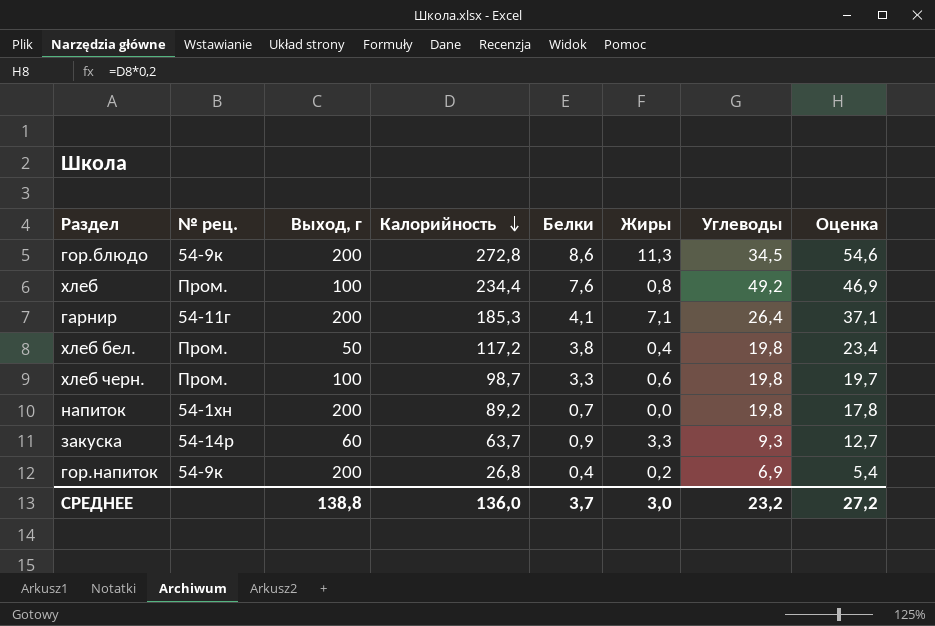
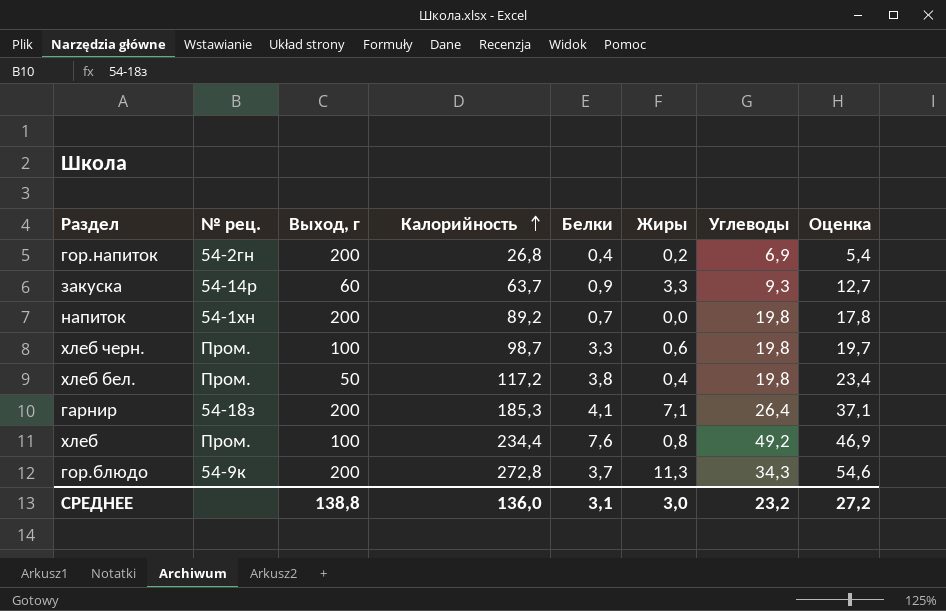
row order: Калорийность descending -> Калорийность ascending
гор.напиток | № рец.: 54-9к -> 54-2гн
гарнир | № рец.: 54-11г -> 54-18з
гор.блюдо | Белки: 8,6 -> 3,7
гор.блюдо | Углеводы: 34,5 -> 34,3
СРЕДНЕЕ | Белки: 3,7 -> 3,1

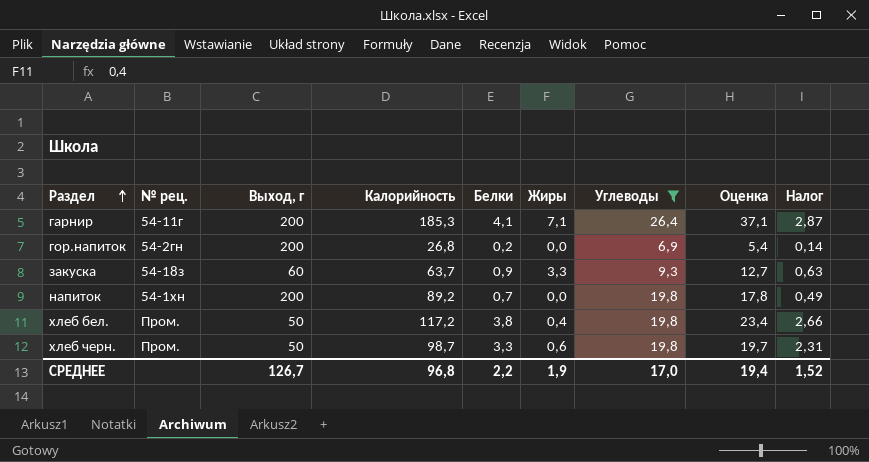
filter: none -> Углеводы <= 26,4
row order: Калорийность ascending -> Раздел ascending
column Налог | formula: none -> [Белки] * 0,7
гарнир | № рец.: 54-18з -> 54-11г
гор.напиток | Белки: 0,4 -> 0,2
гор.напиток | Жиры: 0,2 -> 0,0
закуска | № рец.: 54-14р -> 54-18з
хлеб черн. | Выход, г: 100 -> 50
СРЕДНЕЕ | Выход, г: 138,8 -> 126,7
СРЕДНЕЕ | Калорийность: 136,0 -> 96,8
СРЕДНЕЕ | Белки: 3,1 -> 2,2
СРЕДНЕЕ | Жиры: 3,0 -> 1,9
СРЕДНЕЕ | Углеводы: 23,2 -> 17,0
СРЕДНЕЕ | Оценка: 27,2 -> 19,4

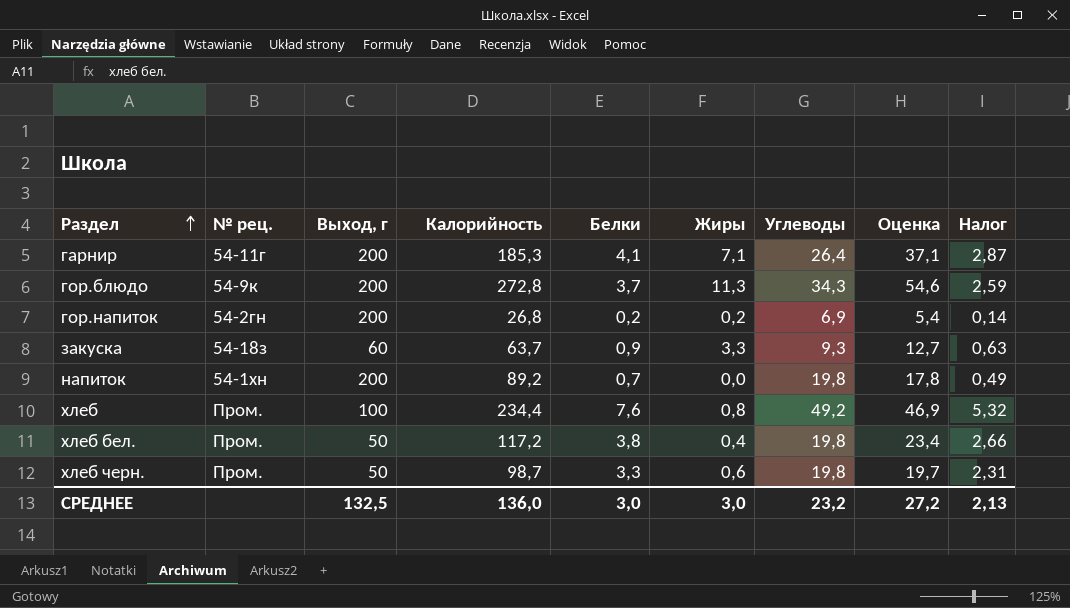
filter: Углеводы <= 26,4 -> none
гор.напиток | Жиры: 0,0 -> 0,2
СРЕДНЕЕ | Выход, г: 126,7 -> 132,5
СРЕДНЕЕ | Калорийность: 96,8 -> 136,0
СРЕДНЕЕ | Белки: 2,2 -> 3,0
СРЕДНЕЕ | Жиры: 1,9 -> 3,0
СРЕДНЕЕ | Углеводы: 17,0 -> 23,2
СРЕДНЕЕ | Оценка: 19,4 -> 27,2
СРЕДНЕЕ | Налог: 1,52 -> 2,13

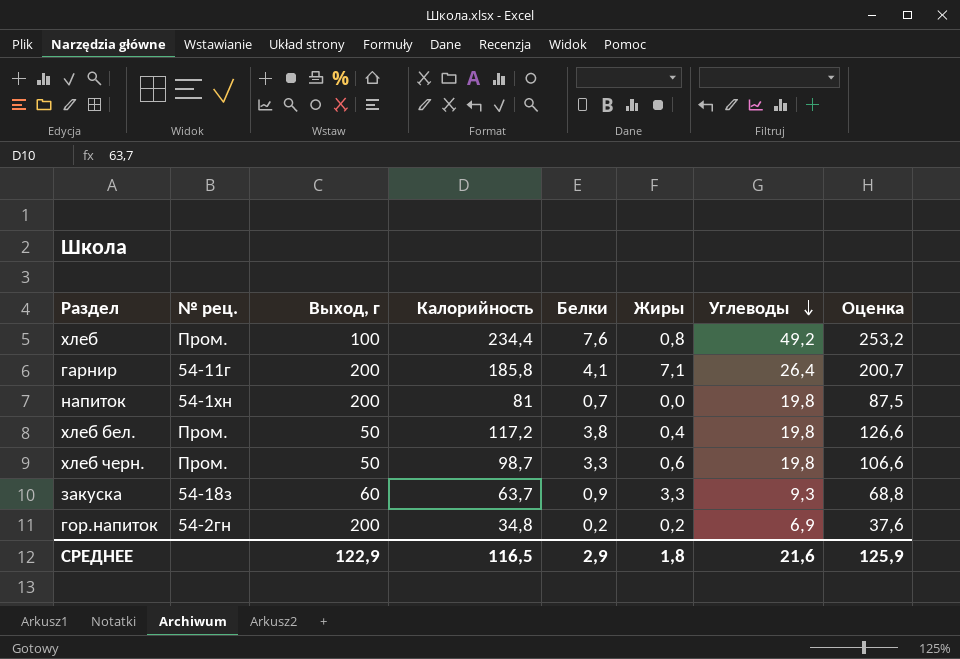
row order: Раздел ascending -> Углеводы descending
column Налог | formula: [Белки] * 0,7 -> none
column Оценка | formula: [Калорийность] * 0,2 -> [Калорийность] * 1,08
row гор.блюдо: 54-9к | 200 | 272,8 | 3,7 | 11,3 | 34,3 | 54,6 | 2,59 -> none
гарнир | Калорийность: 185,3 -> 185,8
напиток | Калорийность: 89,2 -> 81
гор.напиток | Калорийность: 26,8 -> 34,8
СРЕДНЕЕ | Выход, г: 132,5 -> 122,9
СРЕДНЕЕ | Калорийность: 136,0 -> 116,5
СРЕДНЕЕ | Белки: 3,0 -> 2,9
СРЕДНЕЕ | Жиры: 3,0 -> 1,8
СРЕДНЕЕ | Углеводы: 23,2 -> 21,6
СРЕДНЕЕ | Оценка: 27,2 -> 125,9

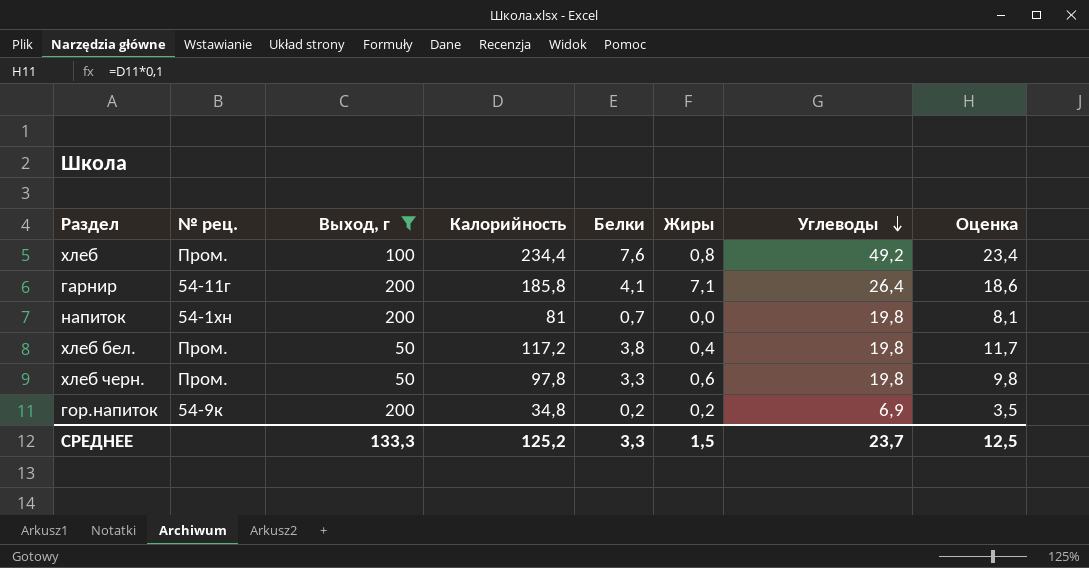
filter: none -> Выход, г != 60
column Оценка | formula: [Калорийность] * 1,08 -> [Калорийность] * 0,1
хлеб черн. | Калорийность: 98,7 -> 97,8
гор.напиток | № рец.: 54-2гн -> 54-9к
СРЕДНЕЕ | Выход, г: 122,9 -> 133,3
СРЕДНЕЕ | Калорийность: 116,5 -> 125,2
СРЕДНЕЕ | Белки: 2,9 -> 3,3
СРЕДНЕЕ | Жиры: 1,8 -> 1,5
СРЕДНЕЕ | Углеводы: 21,6 -> 23,7
СРЕДНЕЕ | Оценка: 125,9 -> 12,5

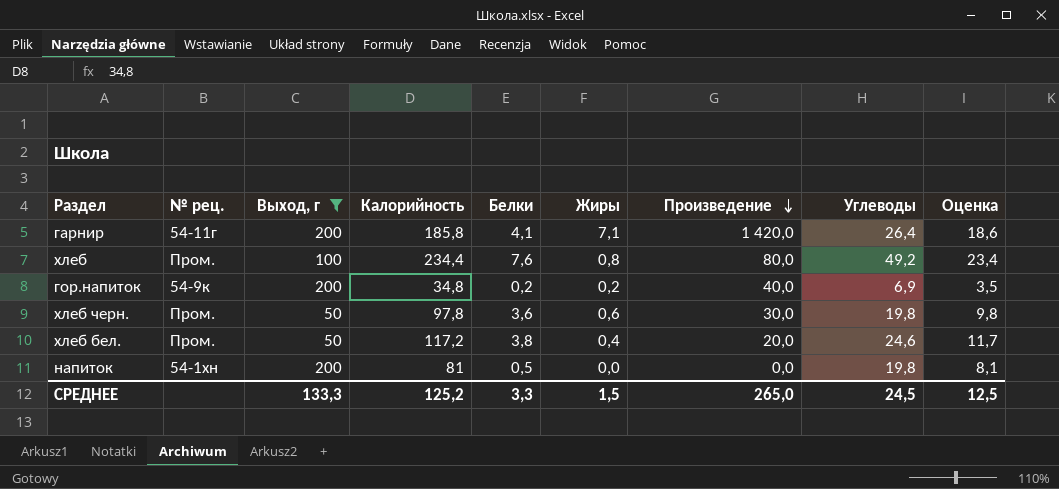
row order: Углеводы descending -> Произведение descending
column Произведение | formula: none -> [Выход, г] * [Жиры]
хлеб черн. | Белки: 3,3 -> 3,6
хлеб бел. | Углеводы: 19,8 -> 24,6
напиток | Белки: 0,7 -> 0,5
СРЕДНЕЕ | Углеводы: 23,7 -> 24,5

